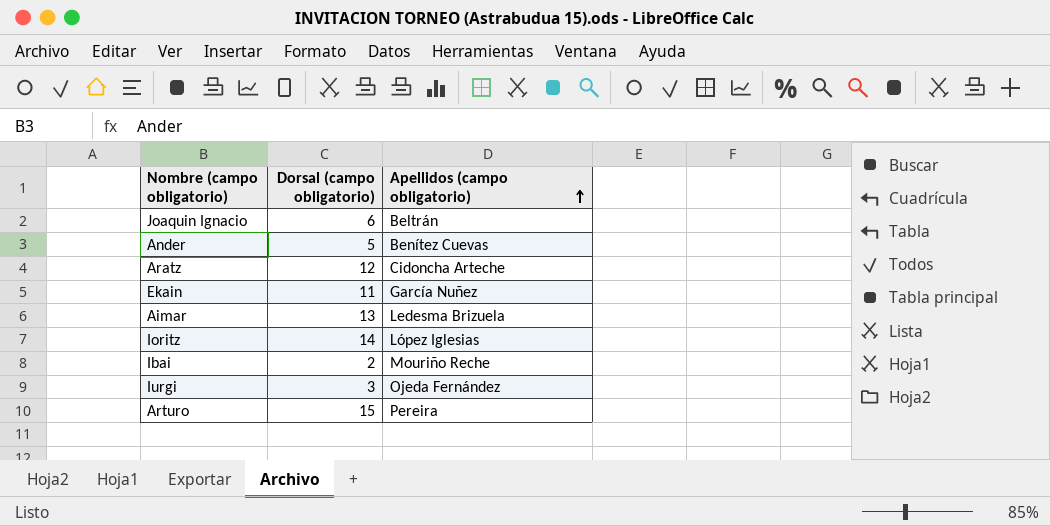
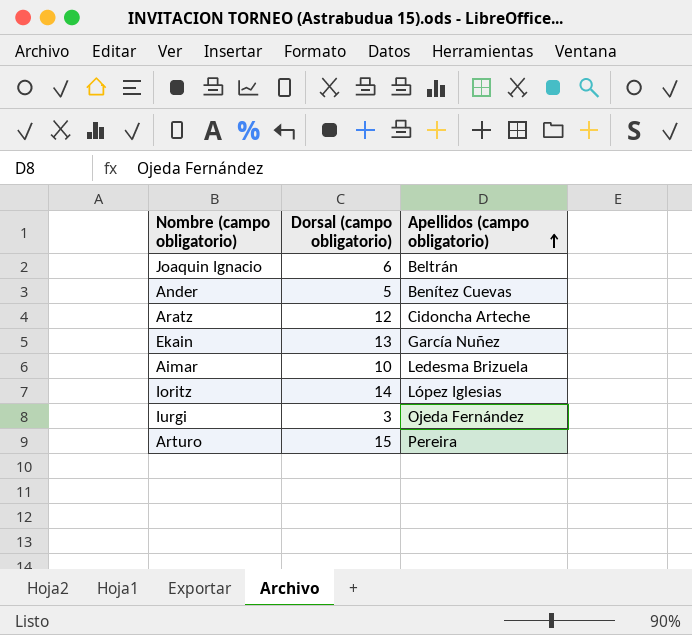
row Ibai: 2 | Mouriño Reche -> none
Ekain | Dorsal (campo obligatorio): 11 -> 13
Aimar | Dorsal (campo obligatorio): 13 -> 10

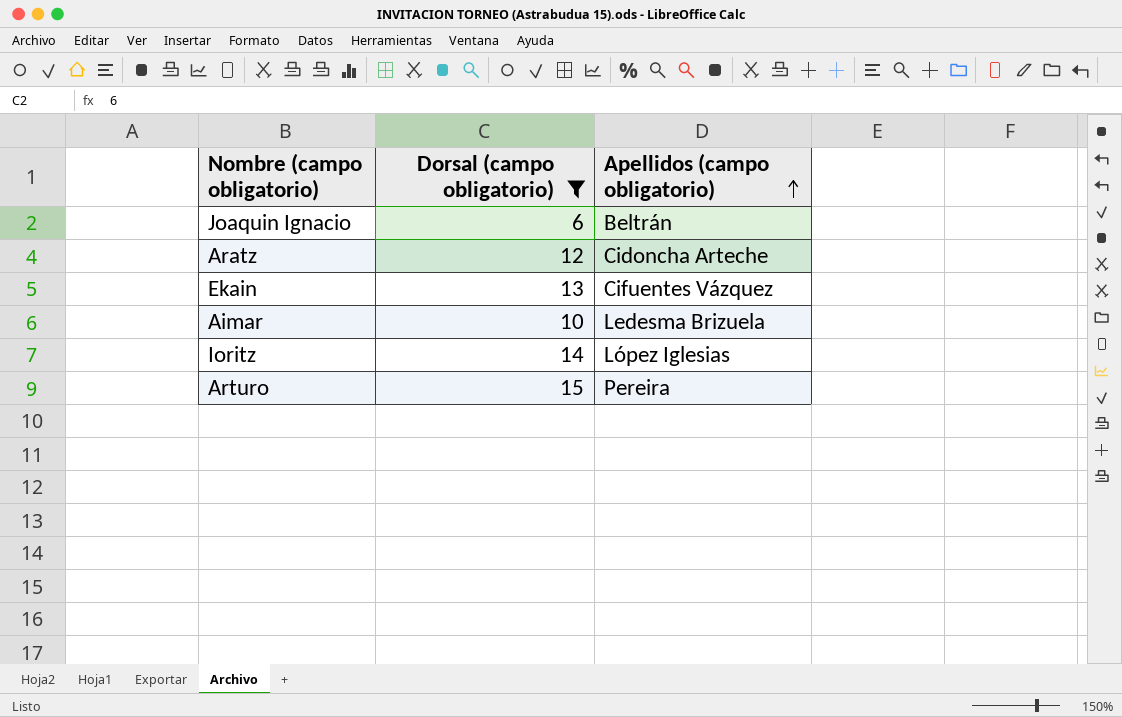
filter: none -> Dorsal (campo obligatorio) >= 6
Ekain | Apellidos (campo obligatorio): García Nuñez -> Cifuentes Vázquez

